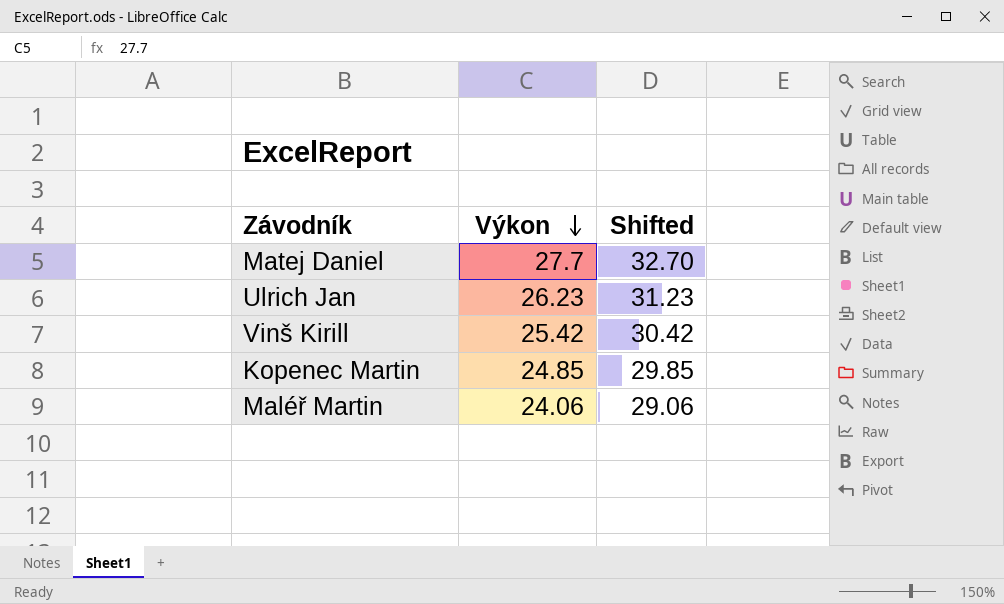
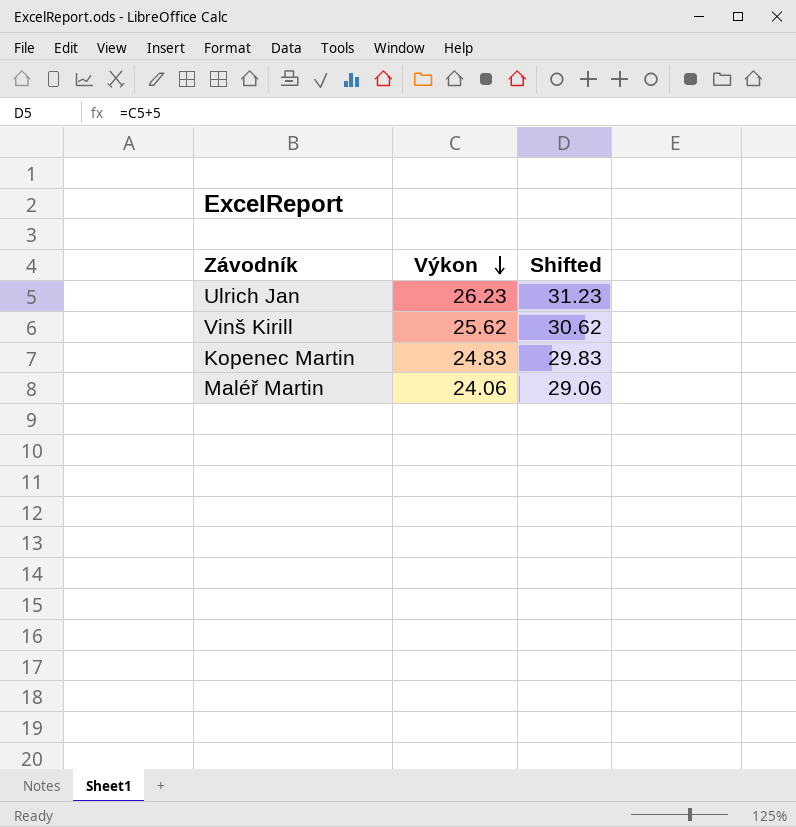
row Matej Daniel: 27.7 | 32.70 -> none
Vinš Kirill | Výkon: 25.42 -> 25.62
Vinš Kirill | Shifted: 30.42 -> 30.62
Kopenec Martin | Výkon: 24.85 -> 24.83
Kopenec Martin | Shifted: 29.85 -> 29.83

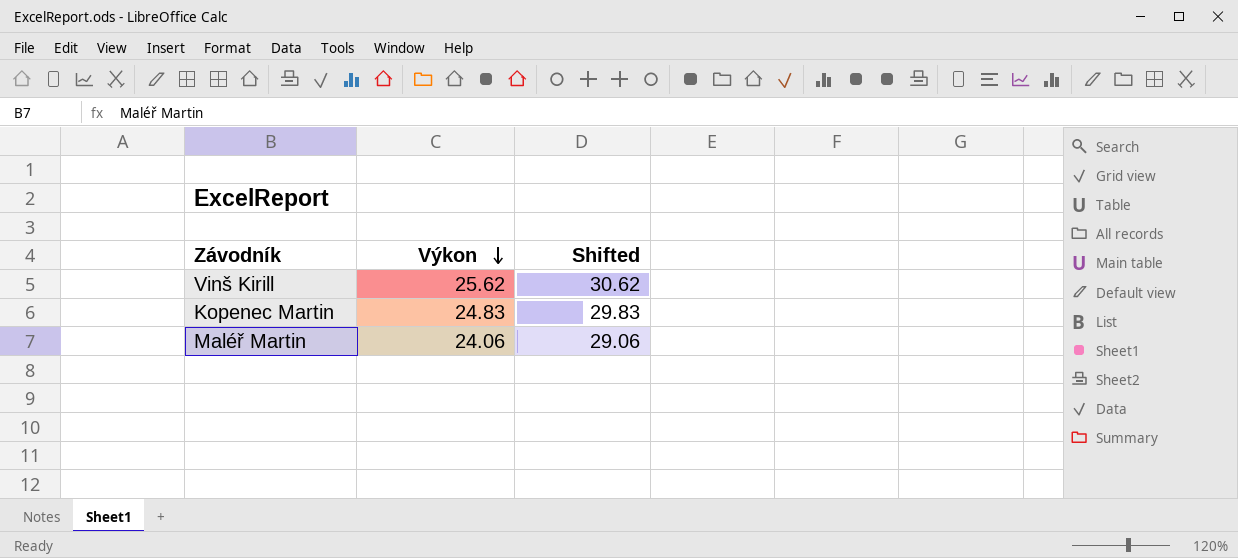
row Ulrich Jan: 26.23 | 31.23 -> none

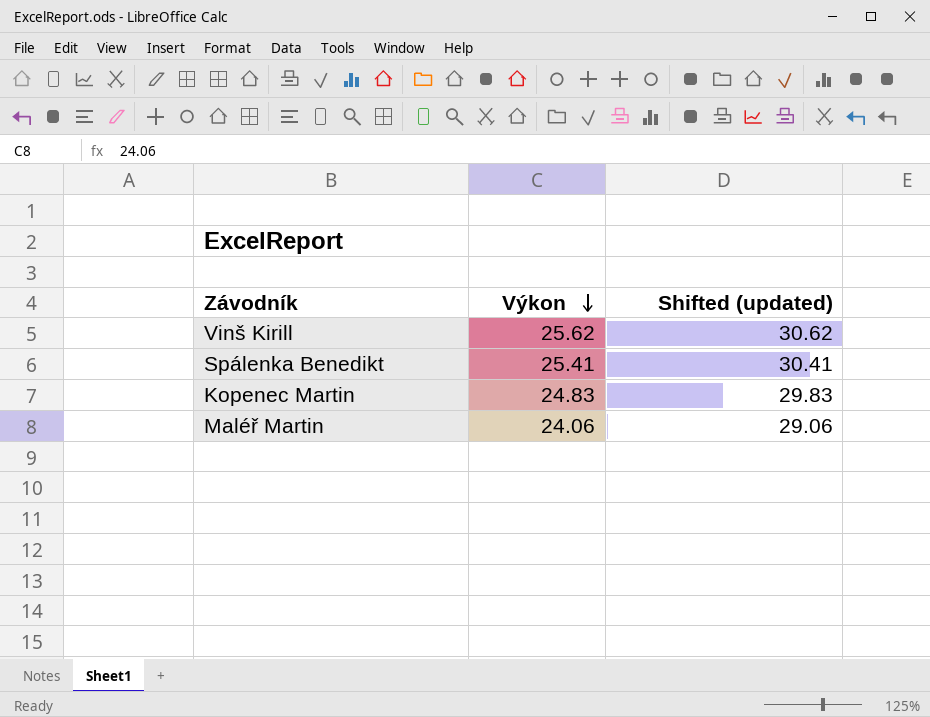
column name: Shifted -> Shifted (updated)
row Spálenka Benedikt: none -> 25.41 | 30.41

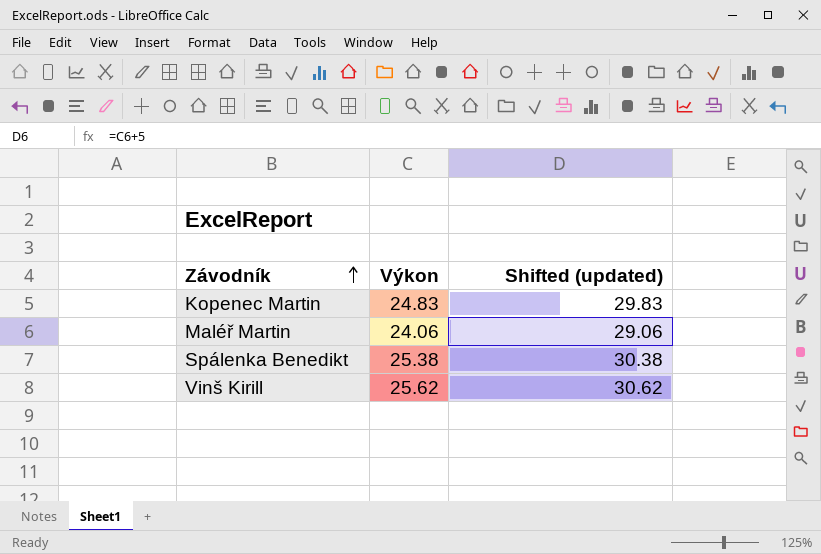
row order: Výkon descending -> Závodník ascending
Spálenka Benedikt | Výkon: 25.41 -> 25.38
Spálenka Benedikt | Shifted (updated): 30.41 -> 30.38

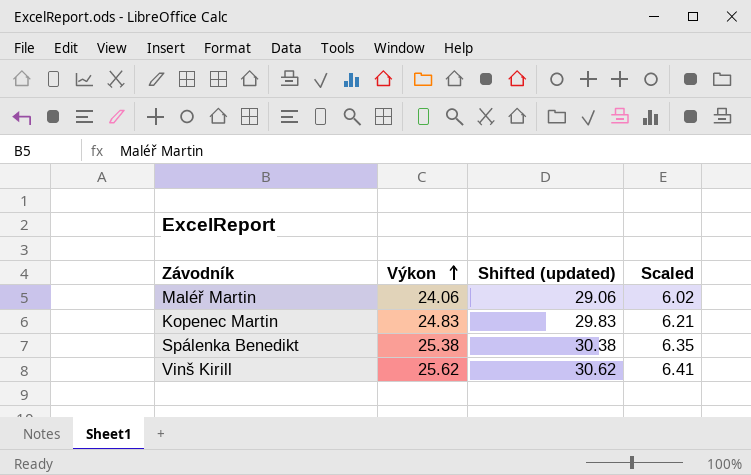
row order: Závodník ascending -> Výkon ascending
column Scaled | formula: none -> [Výkon] * 0.25

